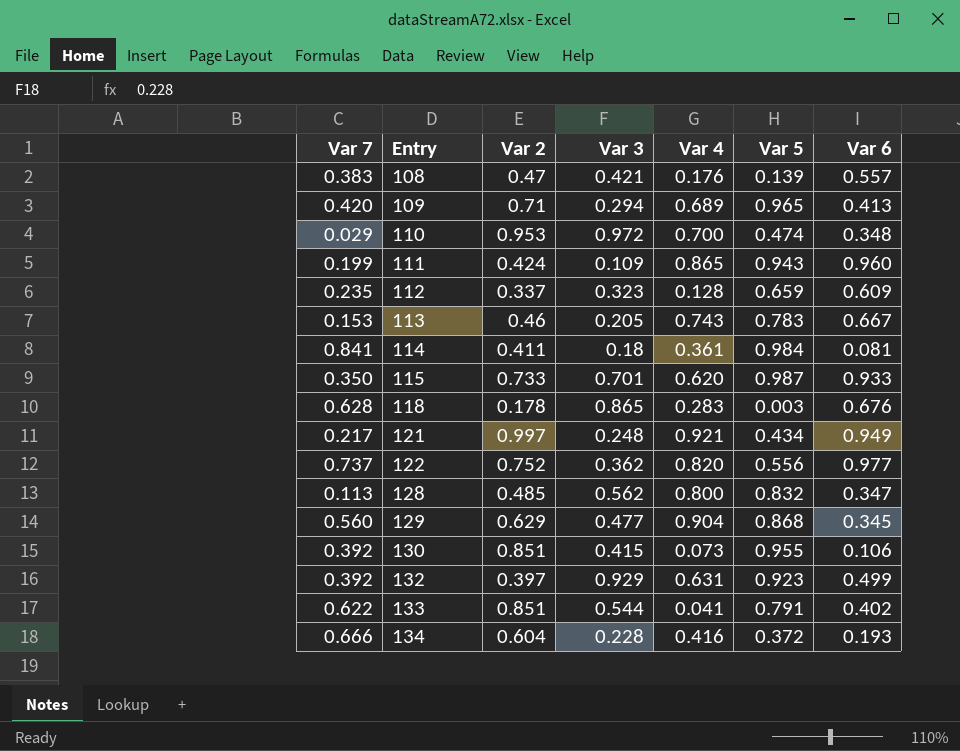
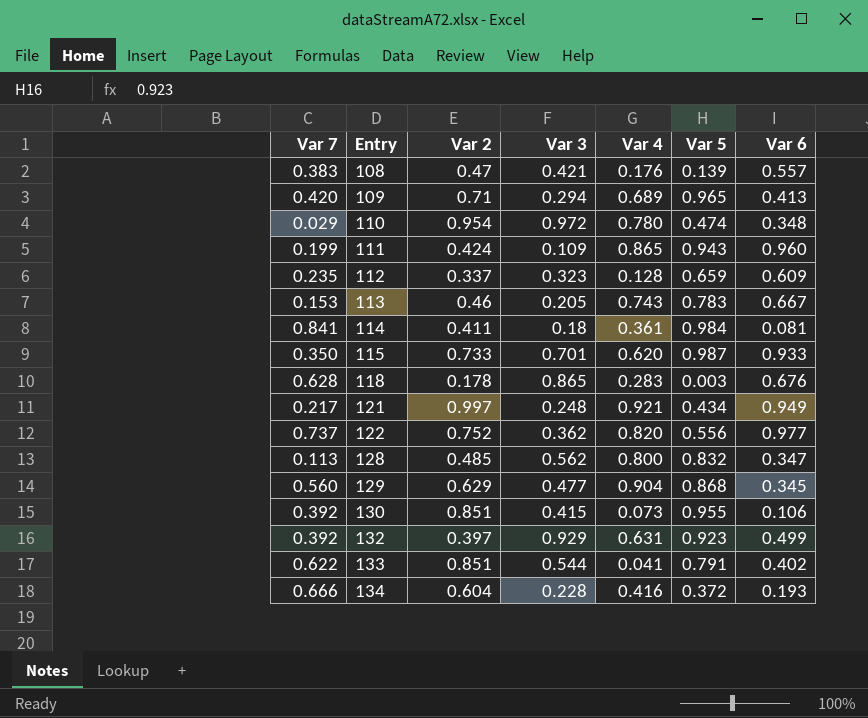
110 | Var 2: 0.953 -> 0.954
110 | Var 4: 0.700 -> 0.780

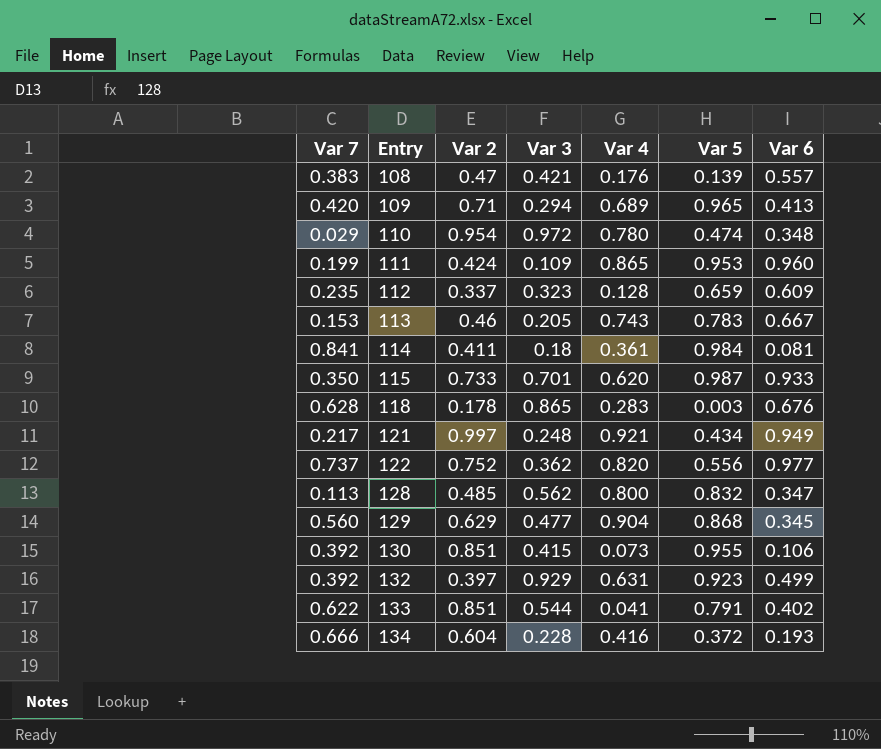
111 | Var 5: 0.943 -> 0.953

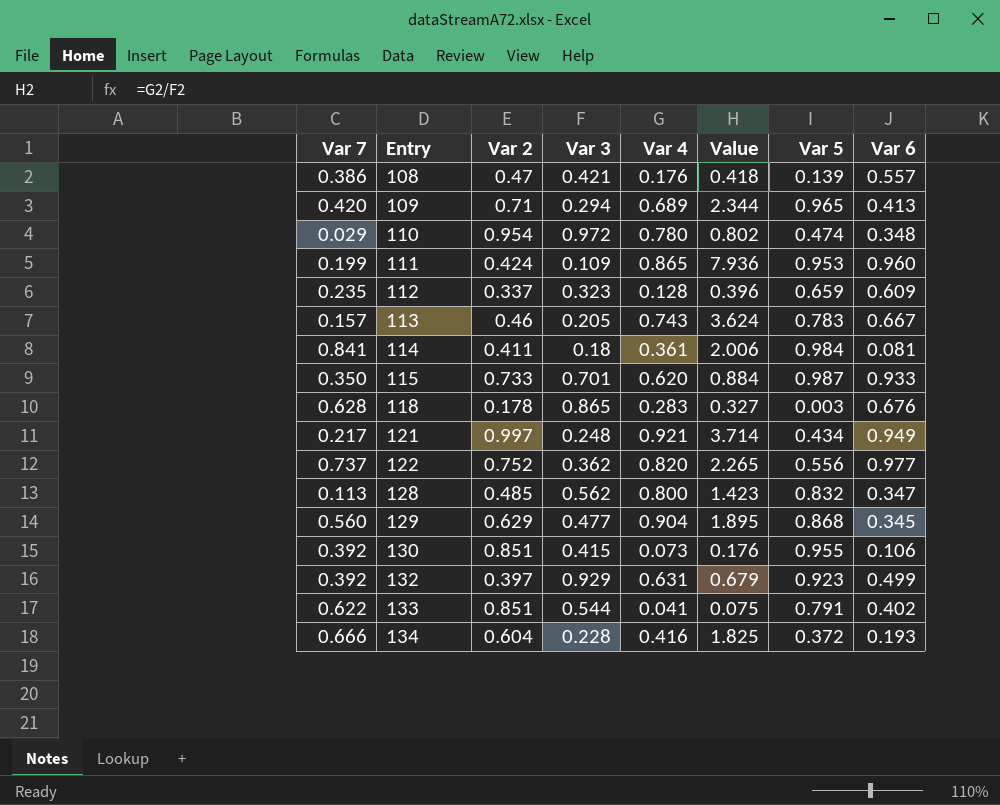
column Value | formula: none -> [Var 4] / [Var 3]
108 | Var 7: 0.383 -> 0.386
113 | Var 7: 0.153 -> 0.157

